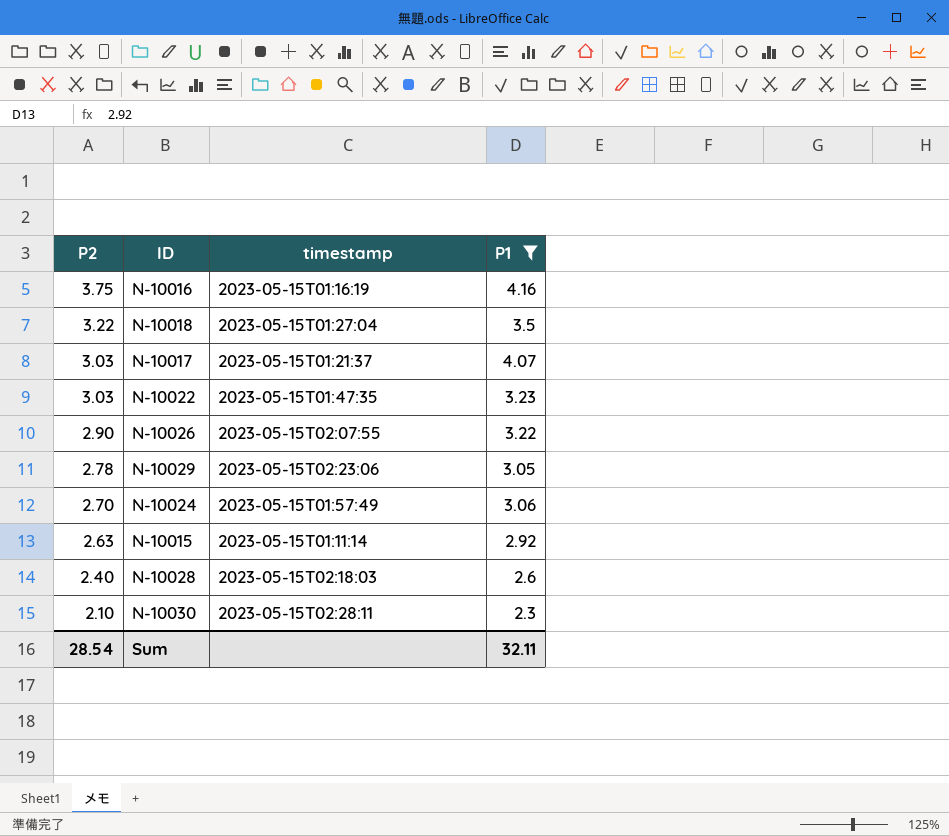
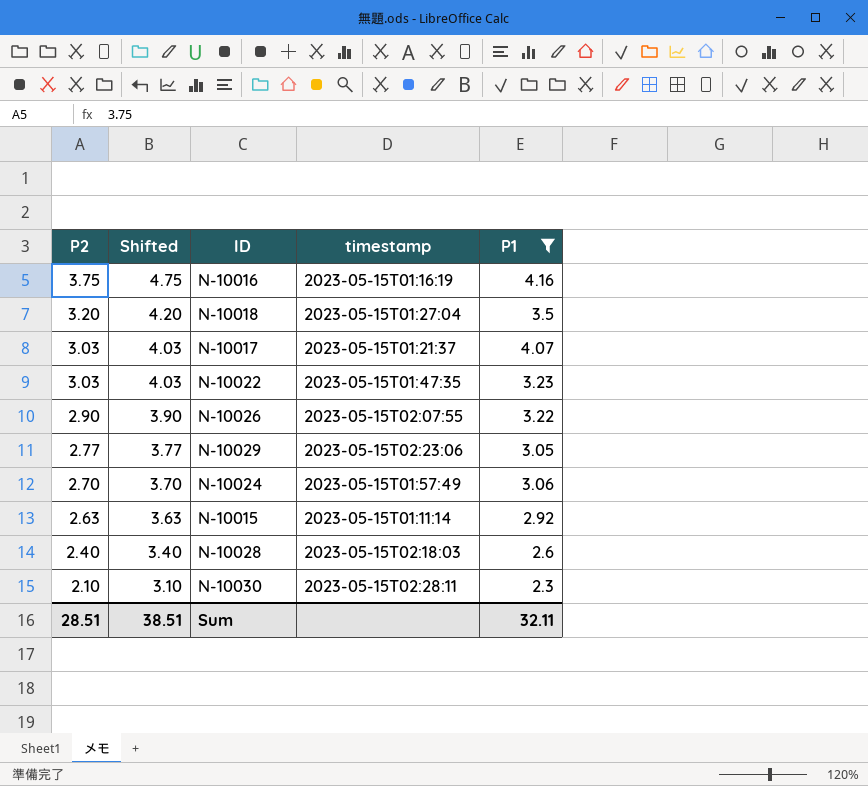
column Shifted | formula: none -> [P2] + 1
N-10018 | P2: 3.22 -> 3.20
N-10029 | P2: 2.78 -> 2.77
Sum | P2: 28.54 -> 28.51

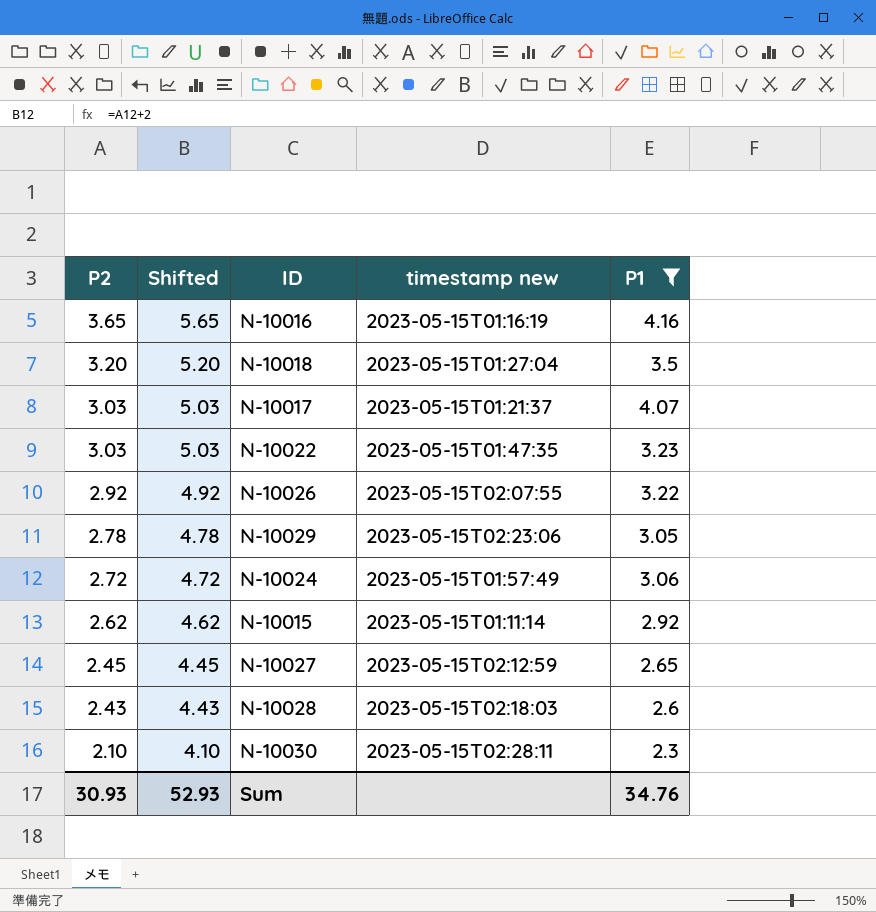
column Shifted | formula: [P2] + 1 -> [P2] + 2
column name: timestamp -> timestamp new
N-10016 | P2: 3.75 -> 3.65
N-10026 | P2: 2.90 -> 2.92
N-10029 | P2: 2.77 -> 2.78
N-10024 | P2: 2.70 -> 2.72
N-10015 | P2: 2.63 -> 2.62
row N-10027: none -> 2.45 | 4.45 | 2023-05-15T02:12:59 | 2.65
N-10028 | P2: 2.40 -> 2.43
Sum | P2: 28.51 -> 30.93
Sum | Shifted: 38.51 -> 52.93
Sum | P1: 32.11 -> 34.76

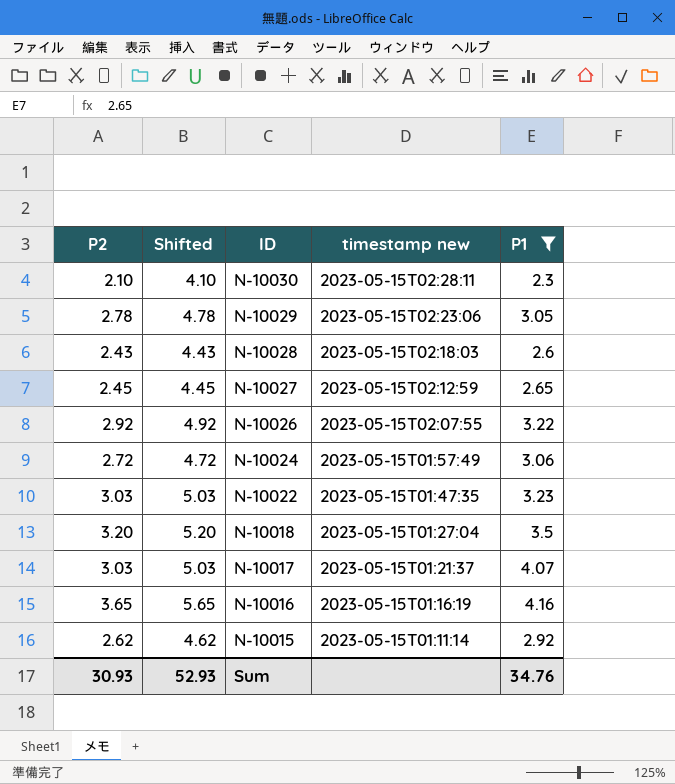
row order: P2 descending -> ID descending

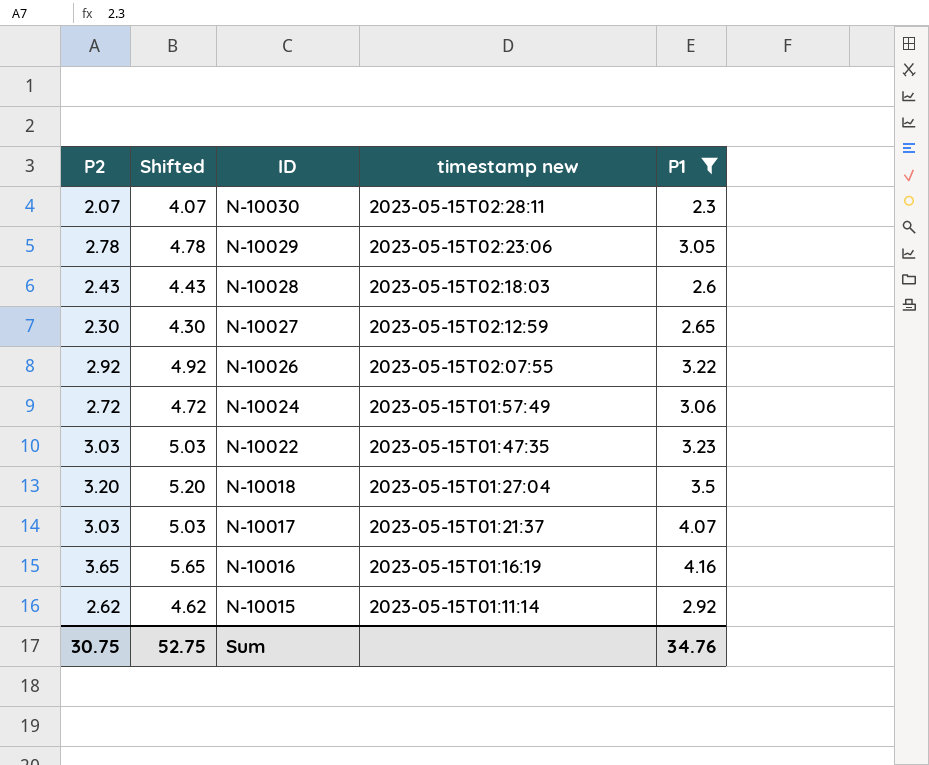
N-10030 | P2: 2.10 -> 2.07
N-10030 | Shifted: 4.10 -> 4.07
N-10027 | P2: 2.45 -> 2.30
N-10027 | Shifted: 4.45 -> 4.30
Sum | P2: 30.93 -> 30.75
Sum | Shifted: 52.93 -> 52.75

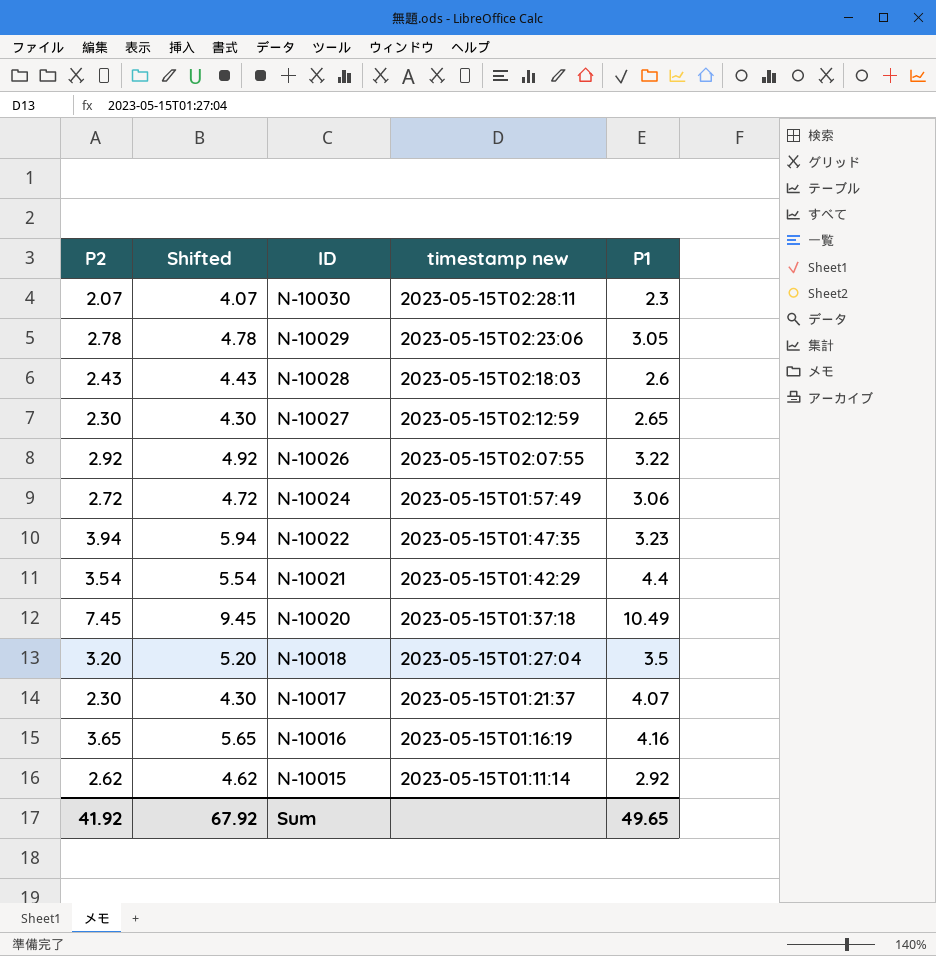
filter: P1 <= 4.16 -> none
N-10022 | P2: 3.03 -> 3.94
N-10022 | Shifted: 5.03 -> 5.94
N-10017 | P2: 3.03 -> 2.30
N-10017 | Shifted: 5.03 -> 4.30
Sum | P2: 30.75 -> 41.92
Sum | Shifted: 52.75 -> 67.92
Sum | P1: 34.76 -> 49.65

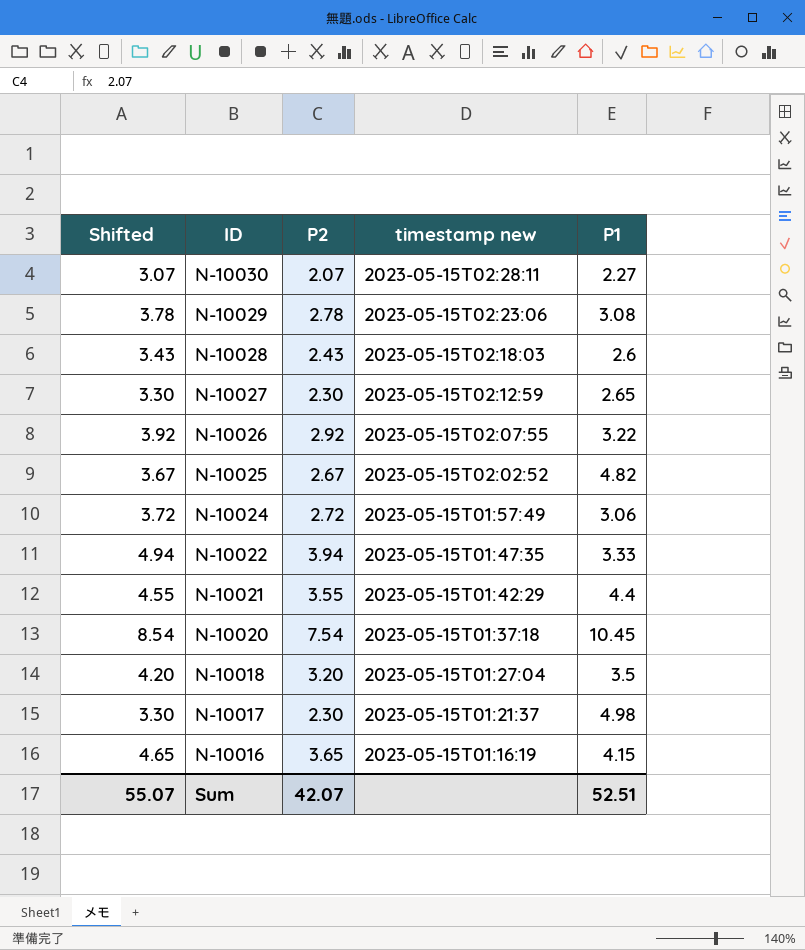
column Shifted | formula: [P2] + 2 -> [P2] + 1
column P2 | position: 1 -> 3
row N-10015: 2.62 | 4.62 | 2023-05-15T01:11:14 | 2.92 -> none
N-10030 | P1: 2.3 -> 2.27
N-10029 | P1: 3.05 -> 3.08
row N-10025: none -> 3.67 | 2.67 | 2023-05-15T02:02:52 | 4.82
N-10022 | P1: 3.23 -> 3.33
N-10021 | P2: 3.54 -> 3.55
N-10020 | P2: 7.45 -> 7.54
N-10020 | P1: 10.49 -> 10.45
N-10017 | P1: 4.07 -> 4.98
N-10016 | P1: 4.16 -> 4.15
Sum | Shifted: 67.92 -> 55.07
Sum | P2: 41.92 -> 42.07
Sum | P1: 49.65 -> 52.51

